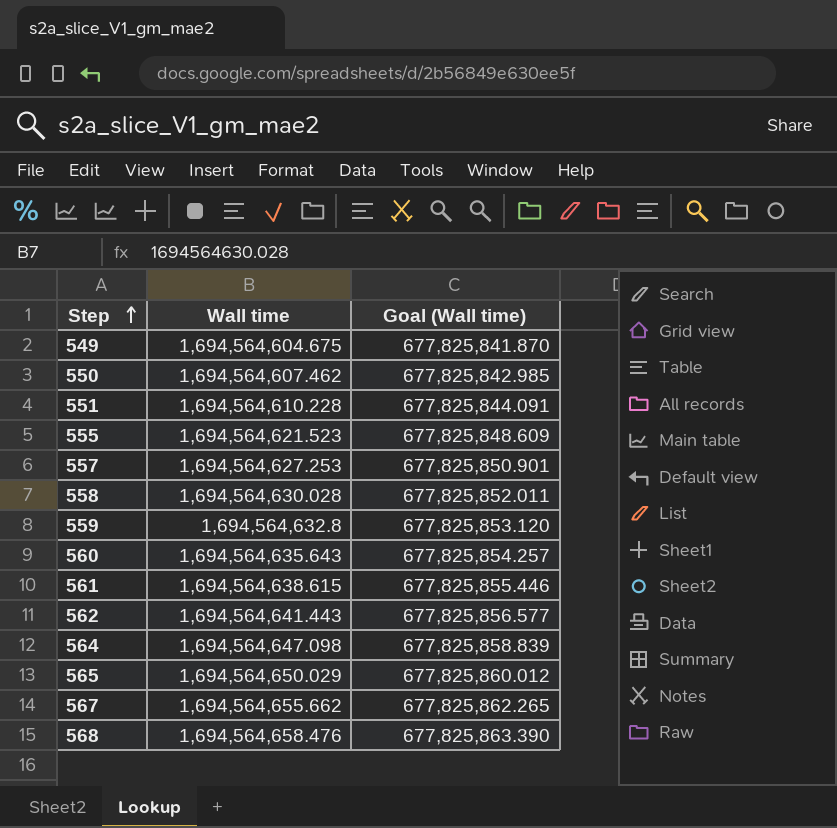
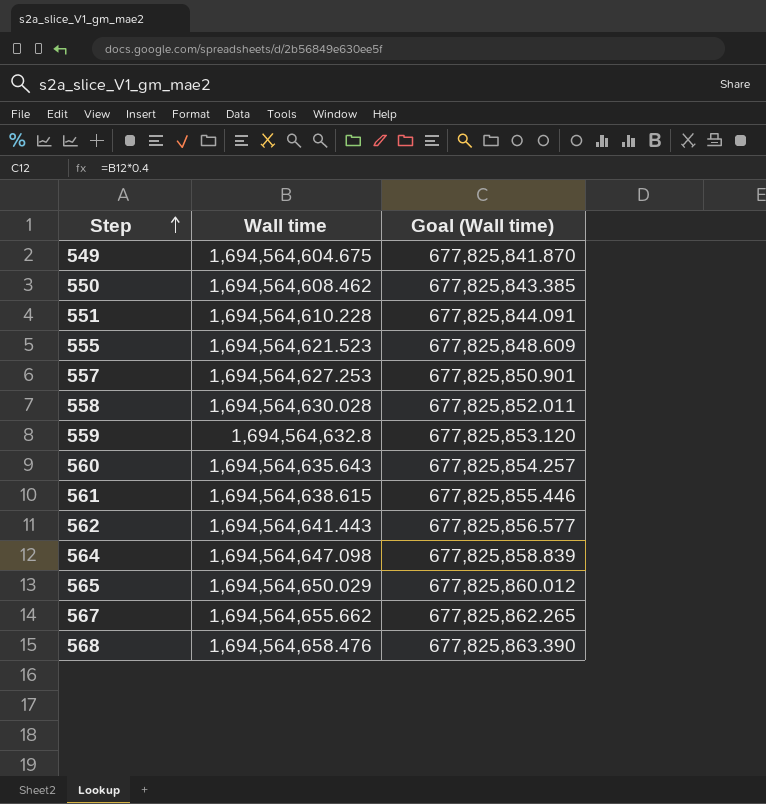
550 | Wall time: 1,694,564,607.462 -> 1,694,564,608.462
550 | Goal (Wall time): 677,825,842.985 -> 677,825,843.385

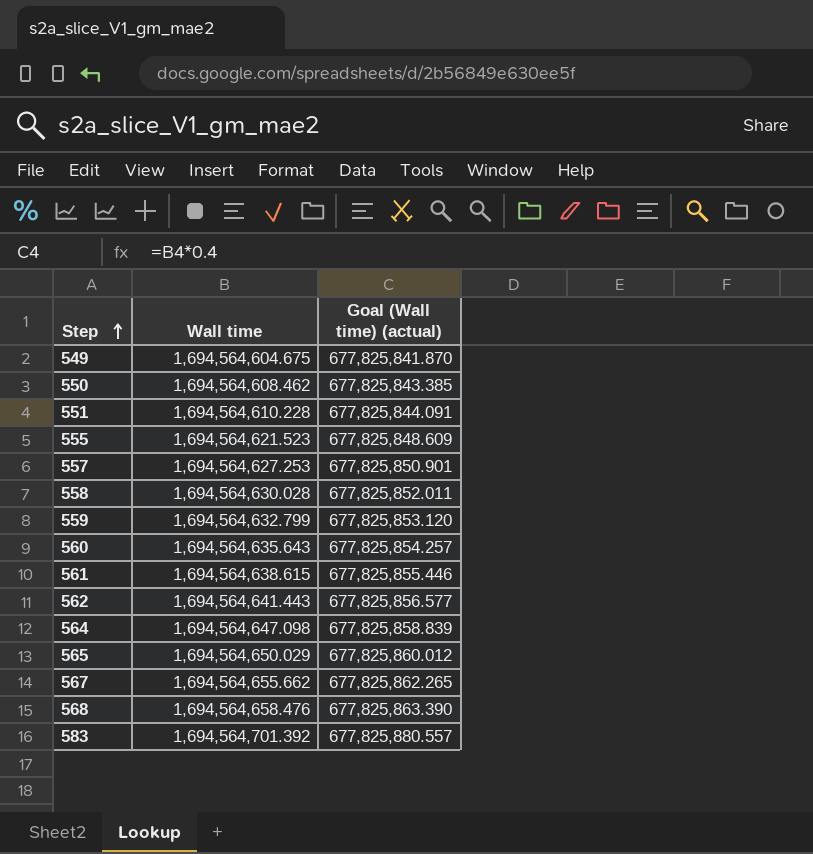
column name: Goal (Wall time) -> Goal (Wall time) (actual)
559 | Wall time: 1,694,564,632.8 -> 1,694,564,632.799
row 583: none -> 1,694,564,701.392 | 677,825,880.557

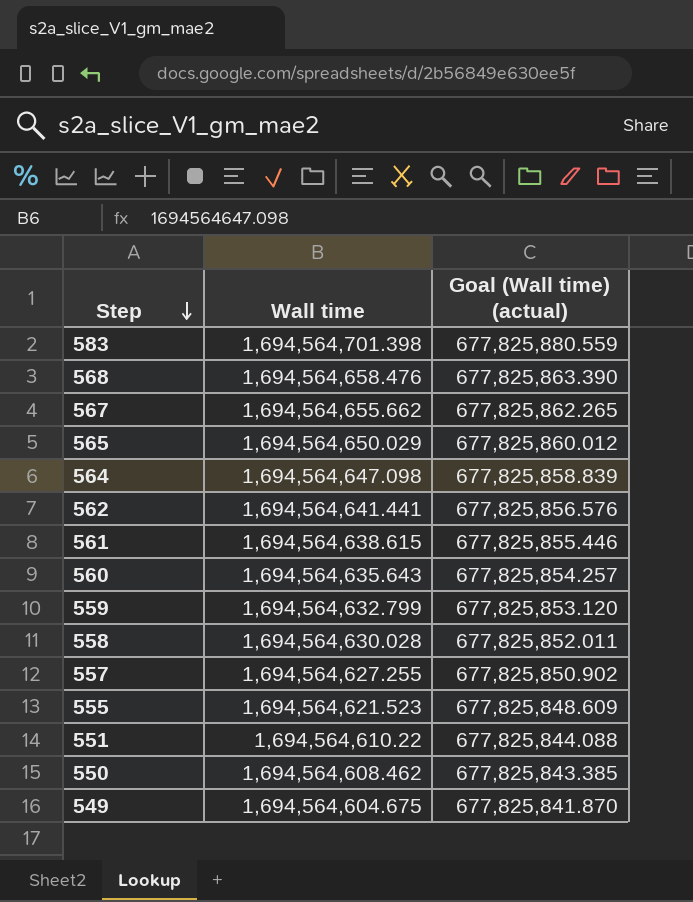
row order: Step ascending -> Step descending
583 | Wall time: 1,694,564,701.392 -> 1,694,564,701.398
583 | Goal (Wall time) (actual): 677,825,880.557 -> 677,825,880.559
562 | Wall time: 1,694,564,641.443 -> 1,694,564,641.441
562 | Goal (Wall time) (actual): 677,825,856.577 -> 677,825,856.576
557 | Wall time: 1,694,564,627.253 -> 1,694,564,627.255
557 | Goal (Wall time) (actual): 677,825,850.901 -> 677,825,850.902
551 | Wall time: 1,694,564,610.228 -> 1,694,564,610.22
551 | Goal (Wall time) (actual): 677,825,844.091 -> 677,825,844.088

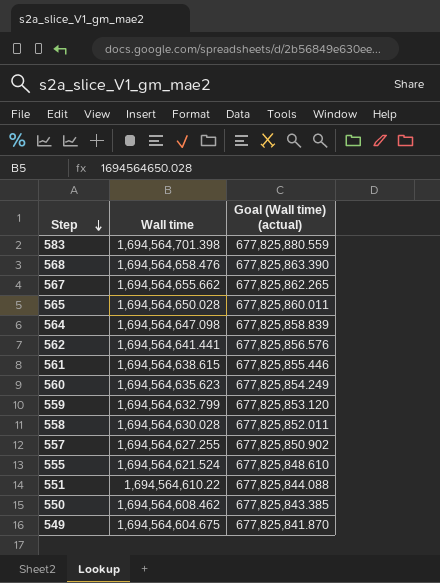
565 | Wall time: 1,694,564,650.029 -> 1,694,564,650.028
565 | Goal (Wall time) (actual): 677,825,860.012 -> 677,825,860.011
560 | Wall time: 1,694,564,635.643 -> 1,694,564,635.623
560 | Goal (Wall time) (actual): 677,825,854.257 -> 677,825,854.249
555 | Wall time: 1,694,564,621.523 -> 1,694,564,621.524
555 | Goal (Wall time) (actual): 677,825,848.609 -> 677,825,848.610

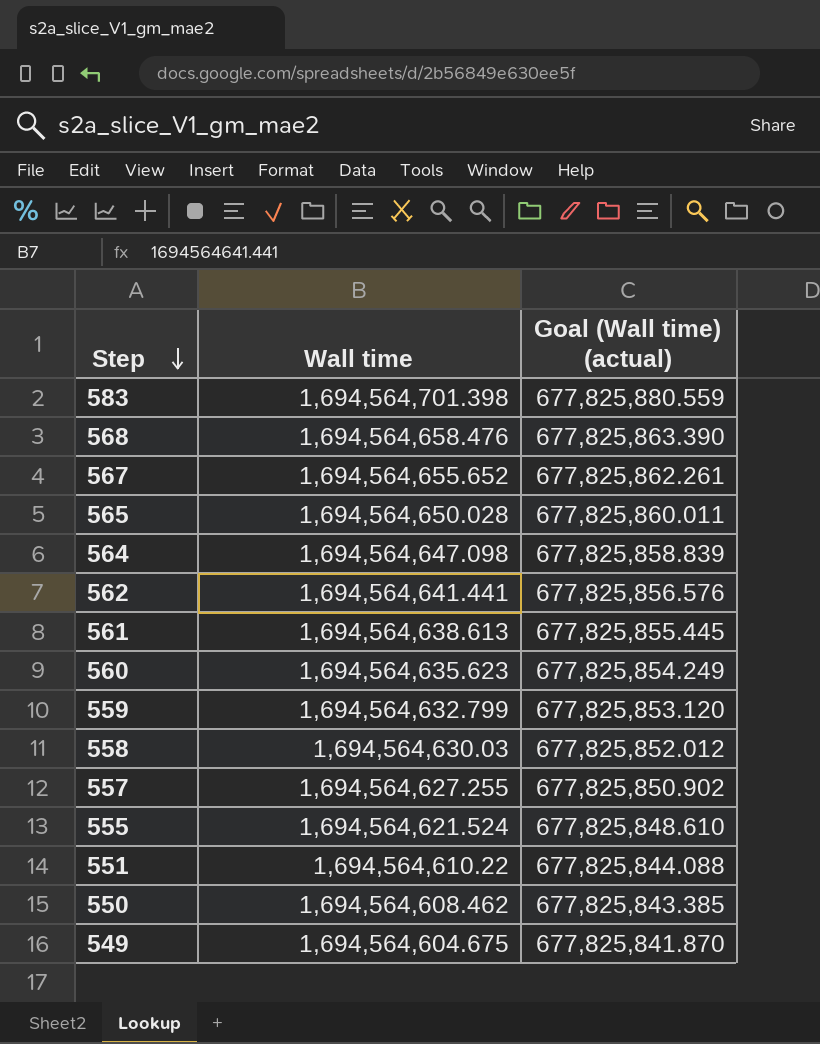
567 | Wall time: 1,694,564,655.662 -> 1,694,564,655.652
567 | Goal (Wall time) (actual): 677,825,862.265 -> 677,825,862.261
561 | Wall time: 1,694,564,638.615 -> 1,694,564,638.613
561 | Goal (Wall time) (actual): 677,825,855.446 -> 677,825,855.445
558 | Wall time: 1,694,564,630.028 -> 1,694,564,630.03
558 | Goal (Wall time) (actual): 677,825,852.011 -> 677,825,852.012

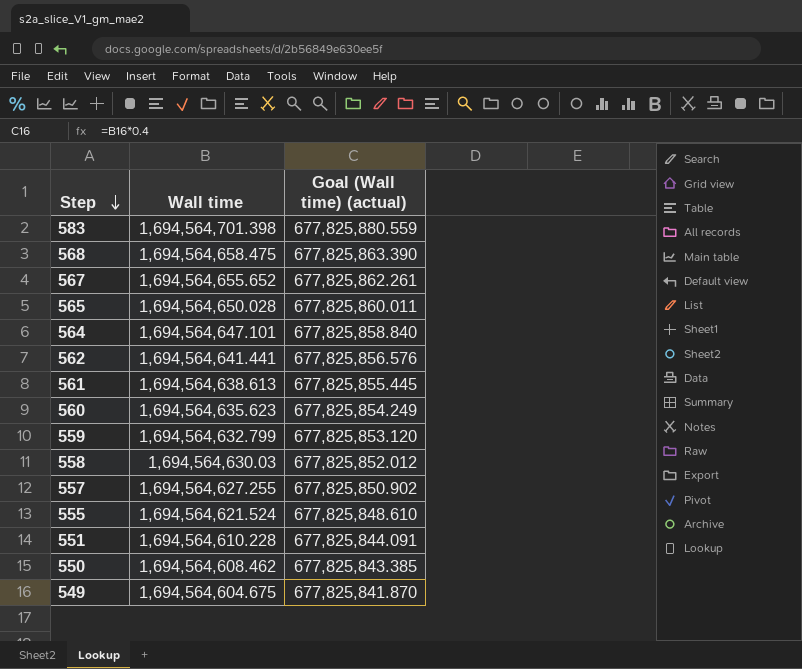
568 | Wall time: 1,694,564,658.476 -> 1,694,564,658.475
564 | Wall time: 1,694,564,647.098 -> 1,694,564,647.101
564 | Goal (Wall time) (actual): 677,825,858.839 -> 677,825,858.840
551 | Wall time: 1,694,564,610.22 -> 1,694,564,610.228
551 | Goal (Wall time) (actual): 677,825,844.088 -> 677,825,844.091

